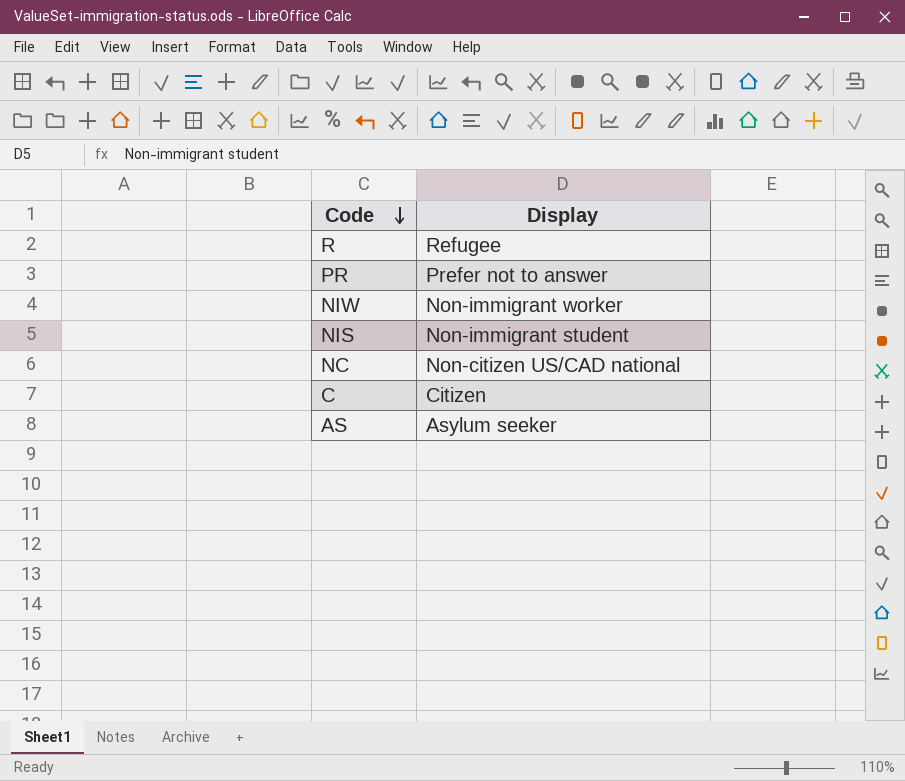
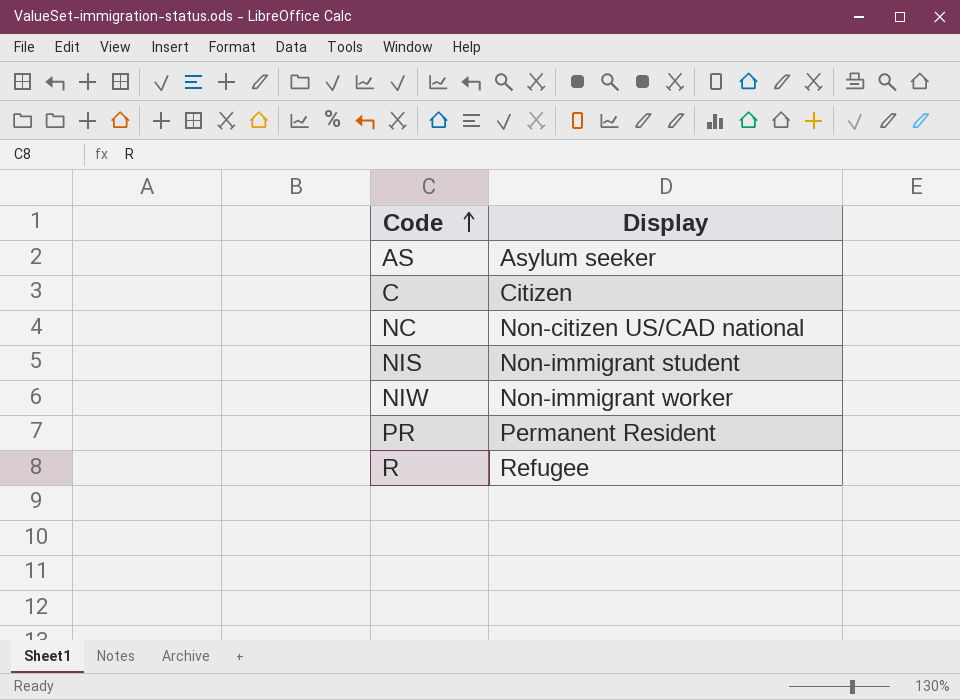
row order: Code descending -> Code ascending
PR | Display: Prefer not to answer -> Permanent Resident

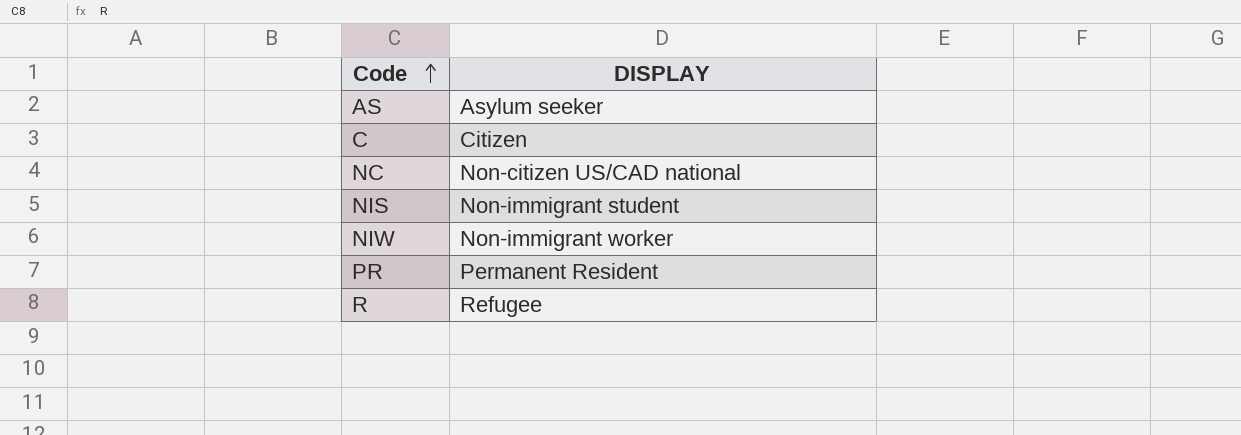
column name: Display -> DISPLAY

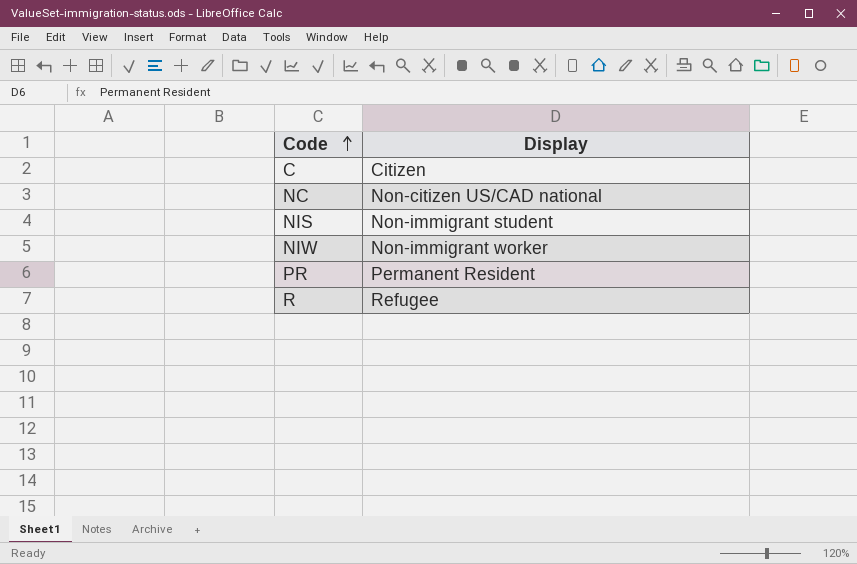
column name: DISPLAY -> Display
row AS: Asylum seeker -> none

